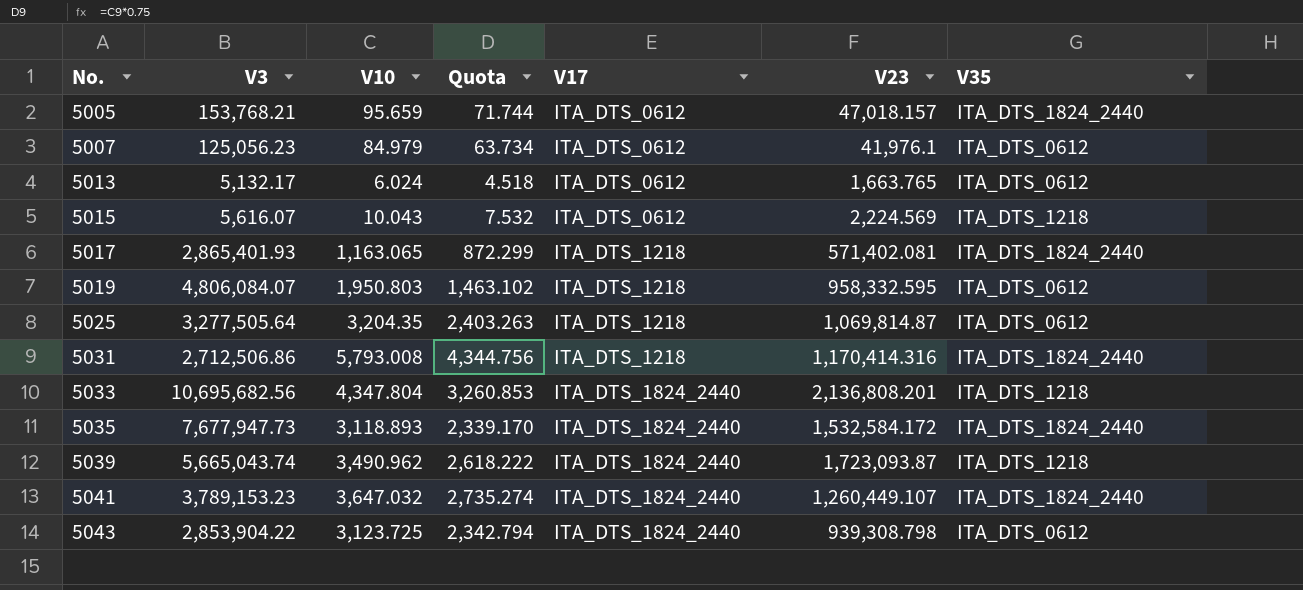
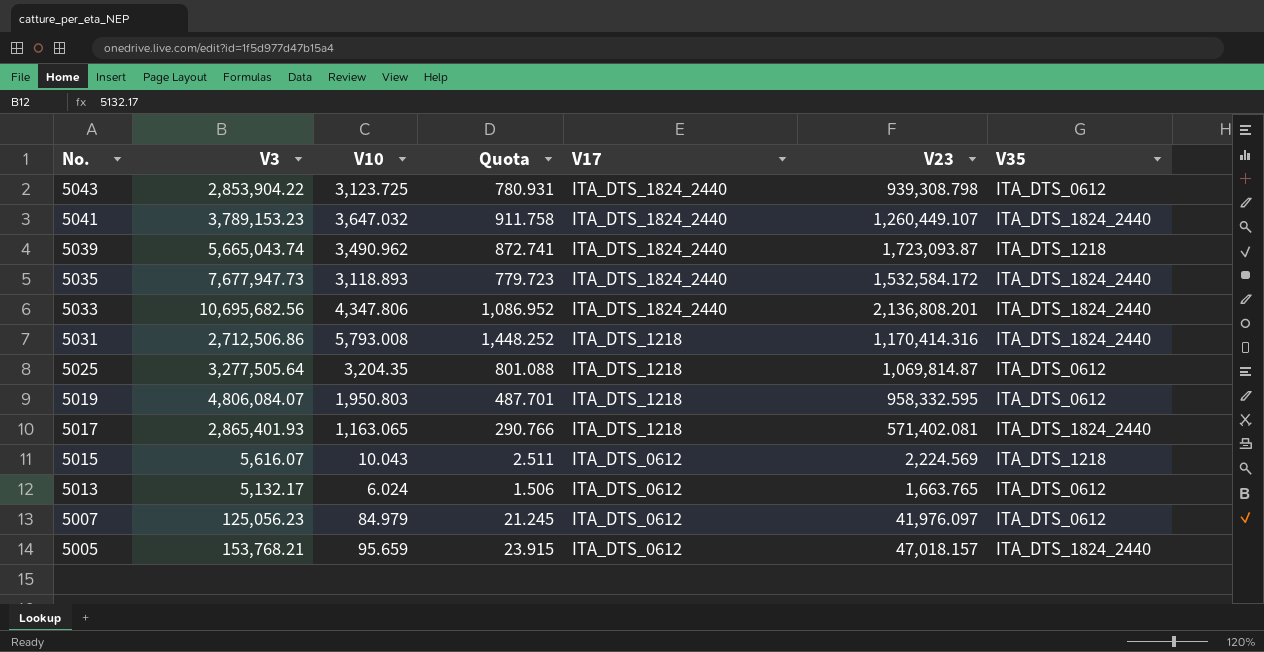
row order: No. ascending -> No. descending
column Quota | formula: [V10] * 0.75 -> [V10] * 0.25
5033 | V10: 4,347.804 -> 4,347.806
5033 | V35: ITA_DTS_1218 -> ITA_DTS_1824_2440
5007 | V23: 41,976.1 -> 41,976.097

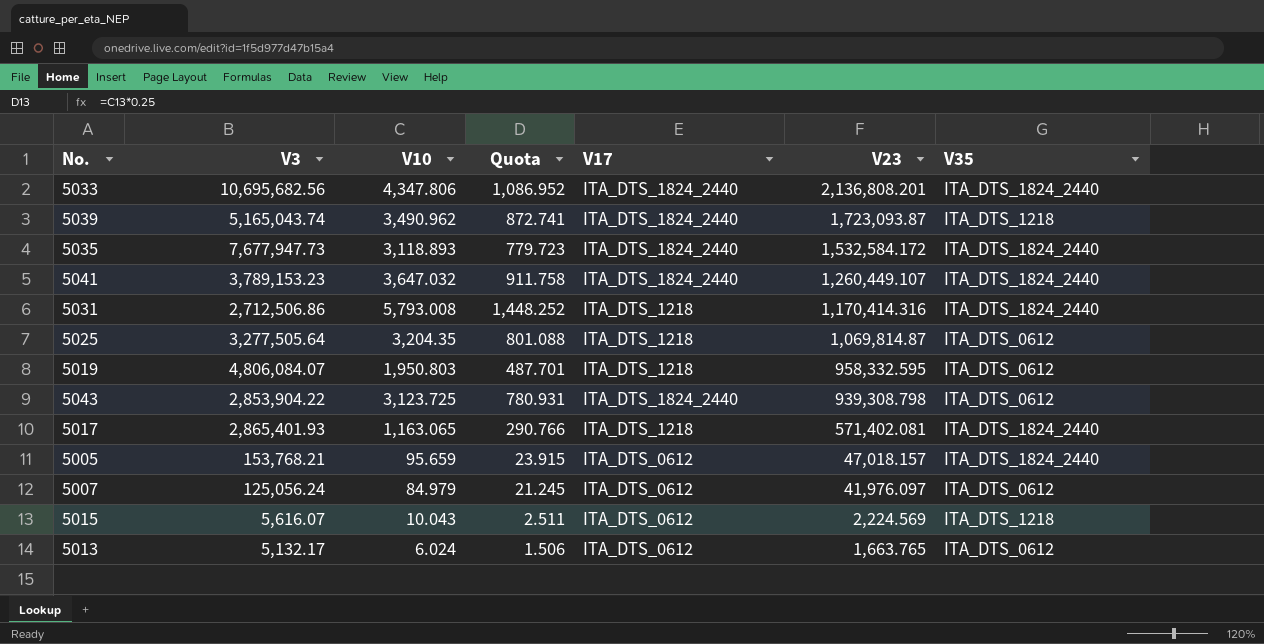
row order: No. descending -> V23 descending
5039 | V3: 5,665,043.74 -> 5,165,043.74
5007 | V3: 125,056.23 -> 125,056.24

